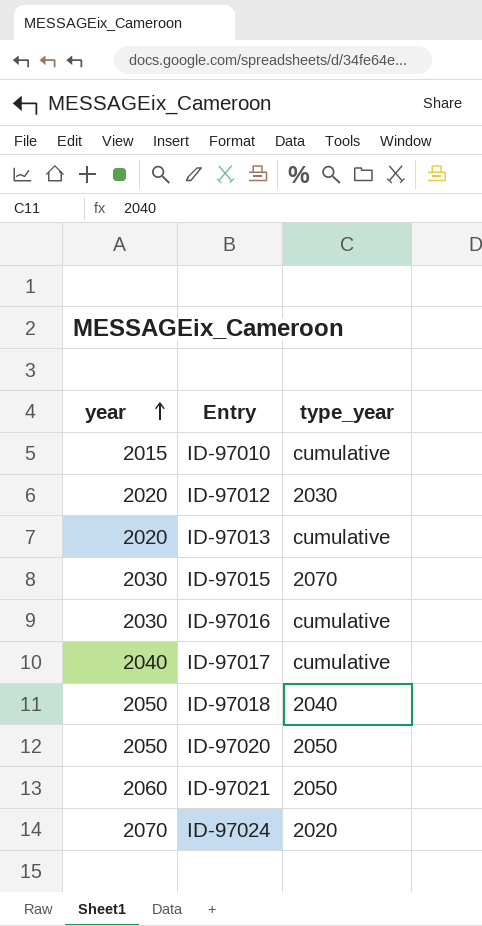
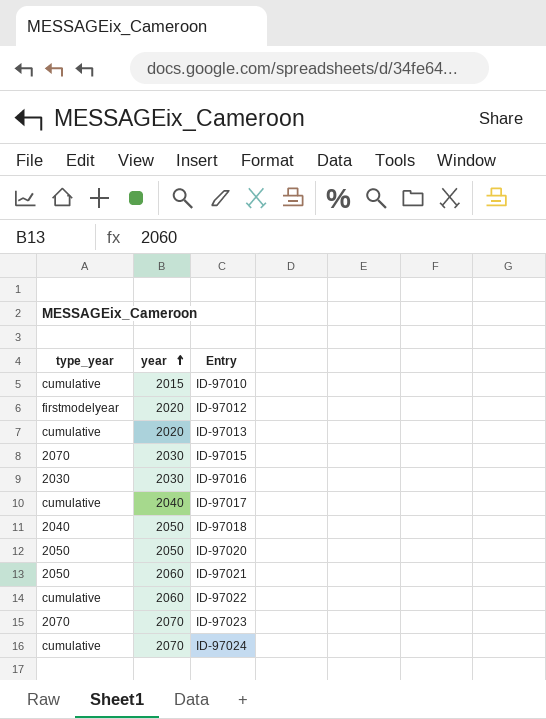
column type_year | position: 3 -> 1
ID-97012 | type_year: 2030 -> firstmodelyear
ID-97016 | type_year: cumulative -> 2030
row ID-97022: none -> cumulative | 2060
row ID-97023: none -> 2070 | 2070
ID-97024 | type_year: 2020 -> cumulative

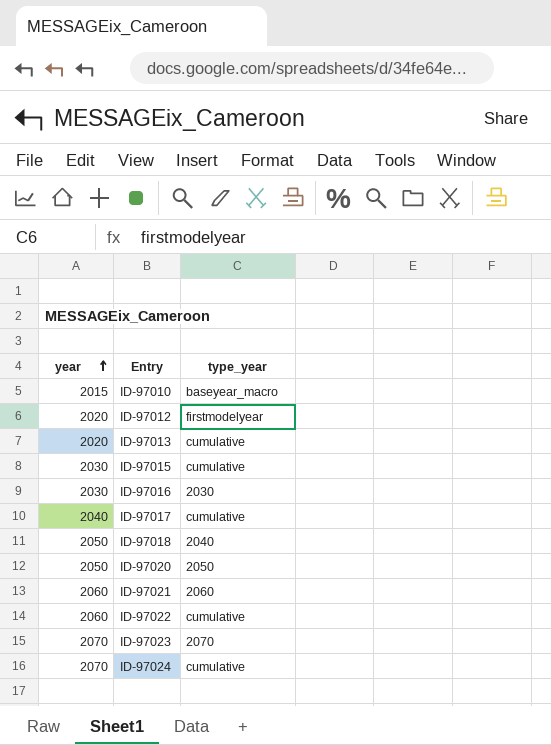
column type_year | position: 1 -> 3
ID-97010 | type_year: cumulative -> baseyear_macro
ID-97015 | type_year: 2070 -> cumulative
ID-97021 | type_year: 2050 -> 2060

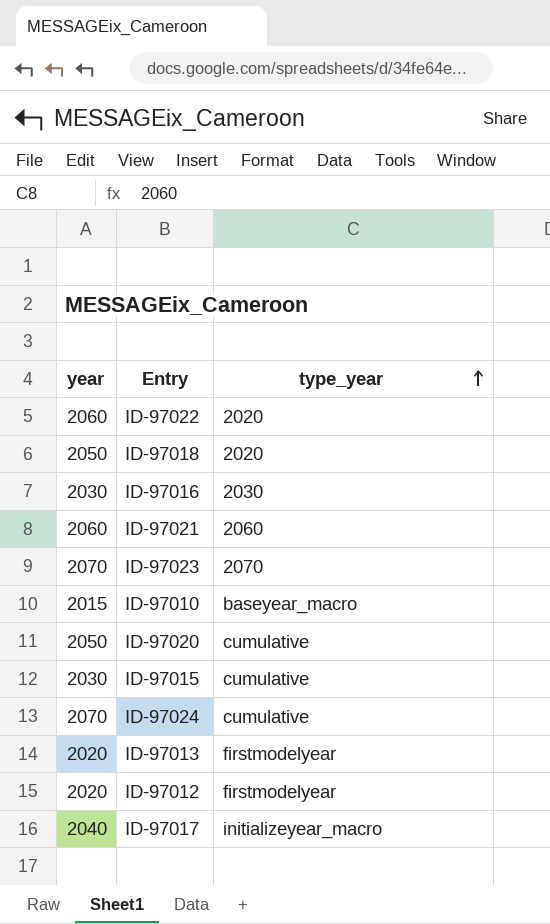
row order: year ascending -> type_year ascending
ID-97022 | type_year: cumulative -> 2020
ID-97018 | type_year: 2040 -> 2020
ID-97020 | type_year: 2050 -> cumulative
ID-97013 | type_year: cumulative -> firstmodelyear
ID-97017 | type_year: cumulative -> initializeyear_macro

